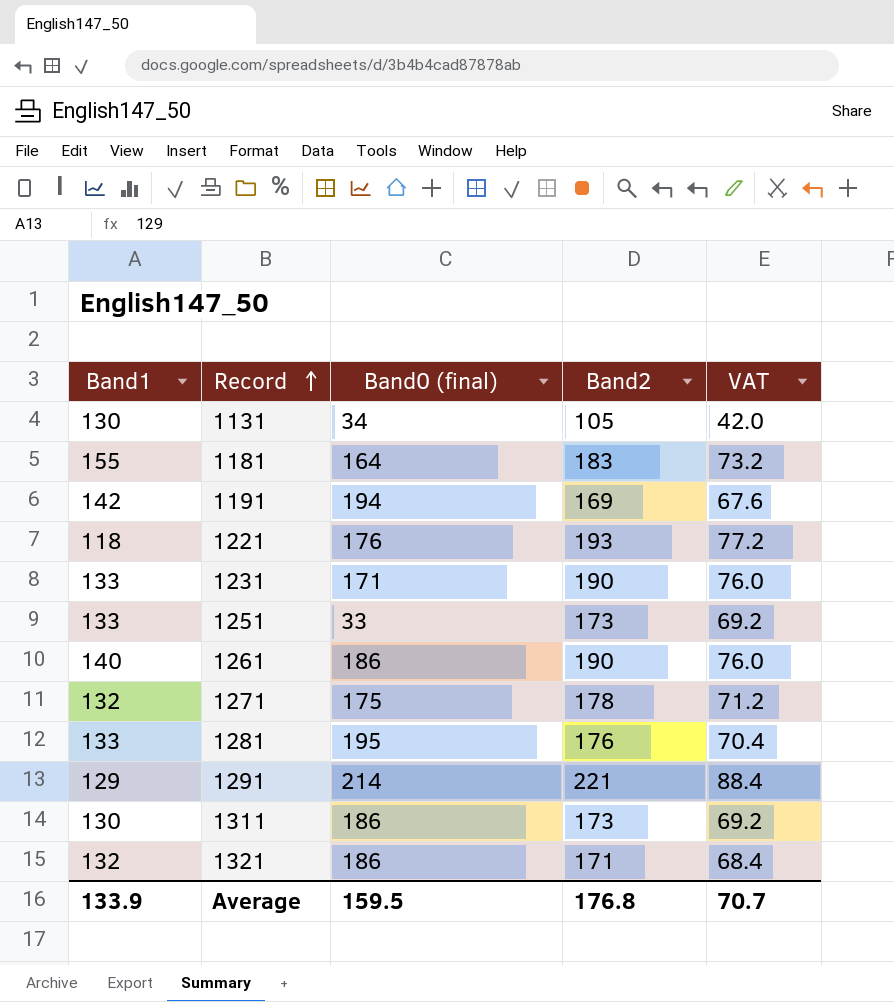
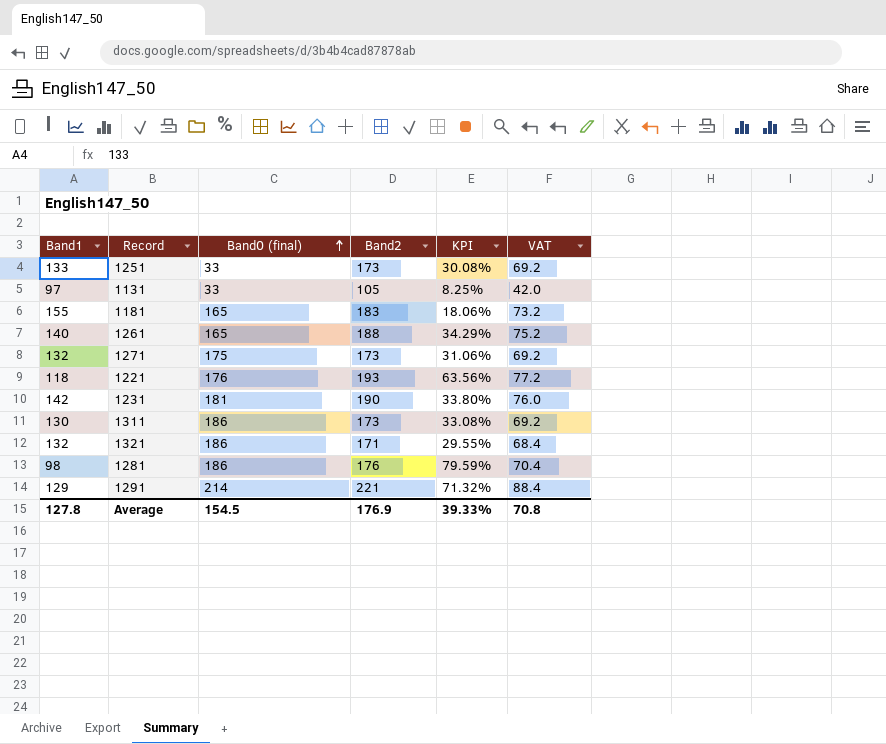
row order: Record ascending -> Band0 (final) ascending
column KPI | formula: none -> ([Band2] - [Band1]) / [Band1]
row 1191: 142 | 194 | 169 | 67.6 -> none
1131 | Band1: 130 -> 97
1131 | Band0 (final): 34 -> 33
1181 | Band0 (final): 164 -> 165
1261 | Band0 (final): 186 -> 165
1261 | Band2: 190 -> 188
1261 | VAT: 76.0 -> 75.2
1271 | Band2: 178 -> 173
1271 | VAT: 71.2 -> 69.2
1231 | Band1: 133 -> 142
1231 | Band0 (final): 171 -> 181
1281 | Band1: 133 -> 98
1281 | Band0 (final): 195 -> 186
Average | Band1: 133.9 -> 127.8
Average | Band0 (final): 159.5 -> 154.5
Average | Band2: 176.8 -> 176.9
Average | VAT: 70.7 -> 70.8

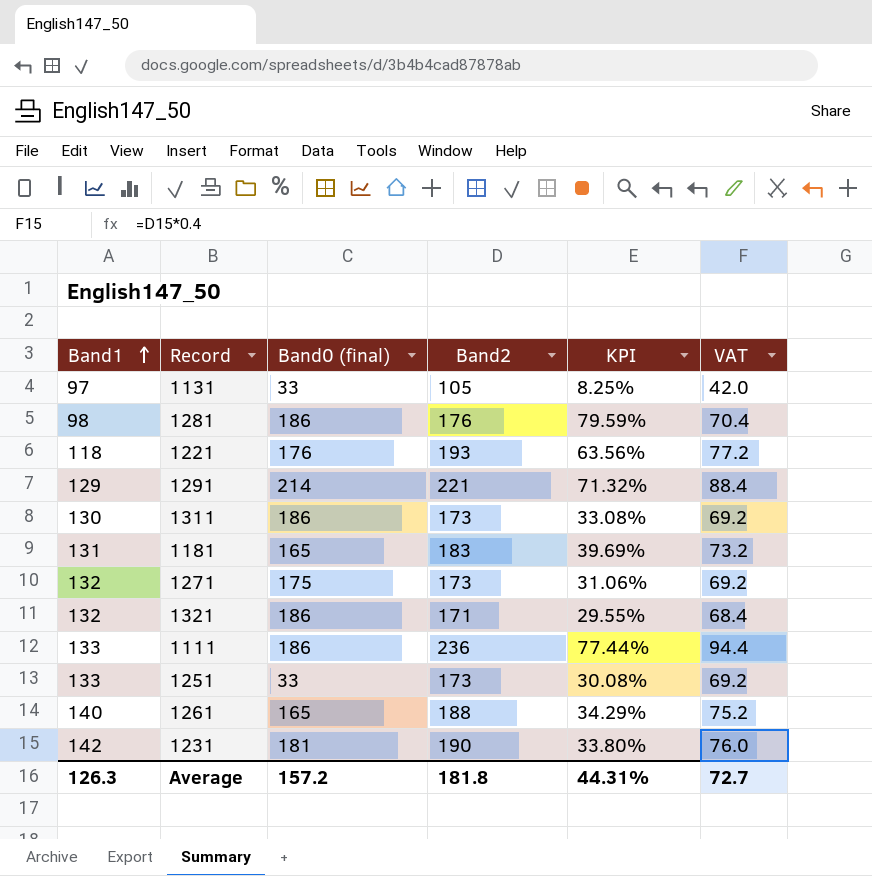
row order: Band0 (final) ascending -> Band1 ascending
1181 | Band1: 155 -> 131
1181 | KPI: 18.06% -> 39.69%
row 1111: none -> 133 | 186 | 236 | 77.44% | 94.4
Average | Band1: 127.8 -> 126.3
Average | Band0 (final): 154.5 -> 157.2
Average | Band2: 176.9 -> 181.8
Average | KPI: 39.33% -> 44.31%
Average | VAT: 70.8 -> 72.7

